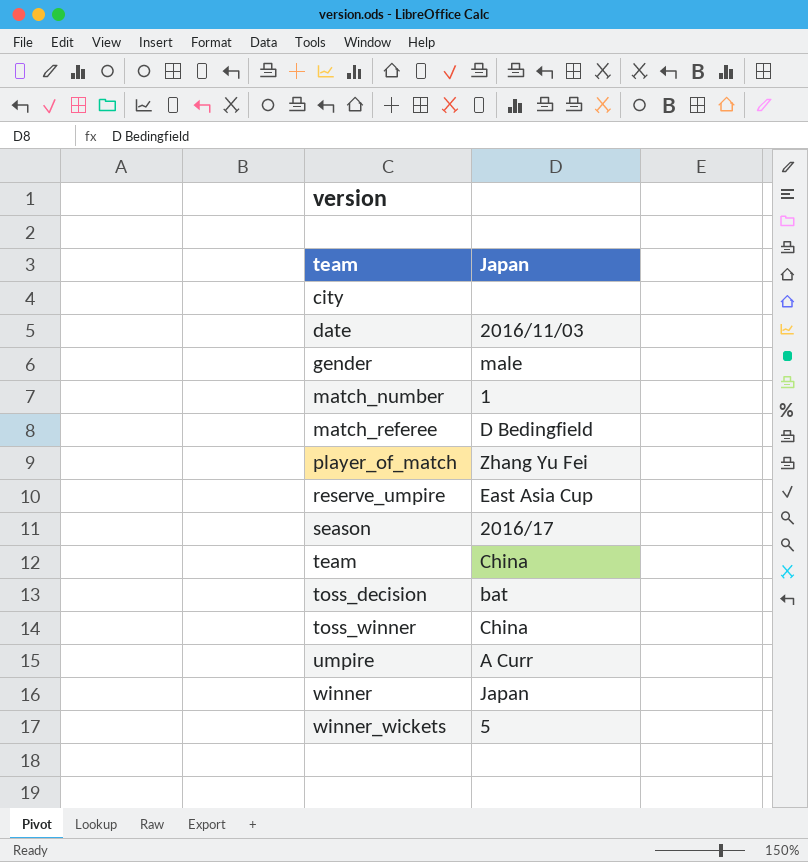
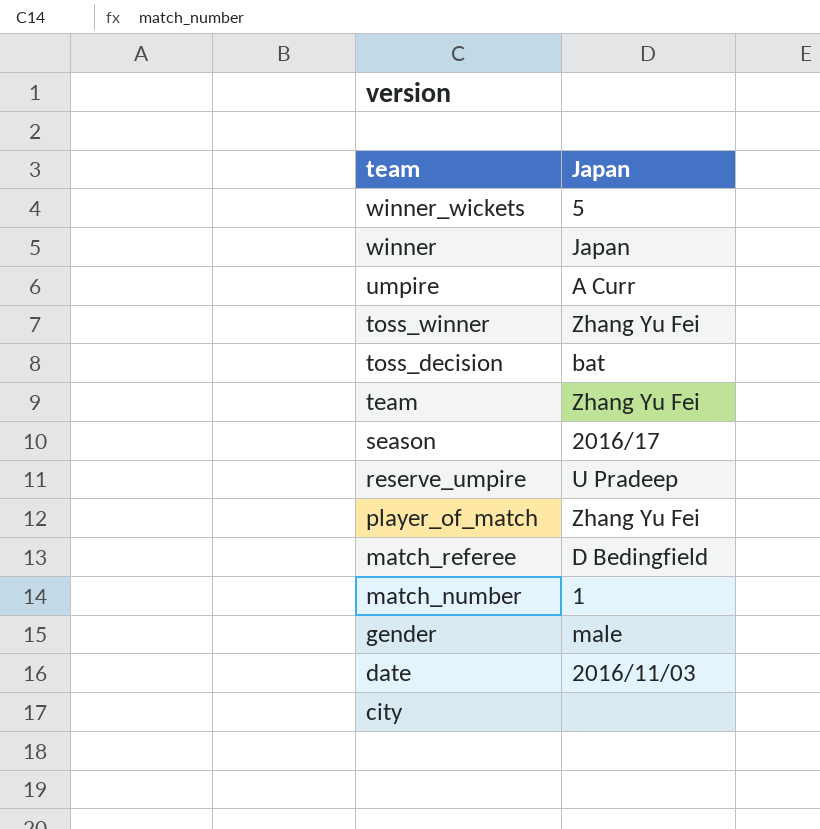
row order: team ascending -> team descending
toss_winner | Japan: China -> Zhang Yu Fei
team | Japan: China -> Zhang Yu Fei
reserve_umpire | Japan: East Asia Cup -> U Pradeep

